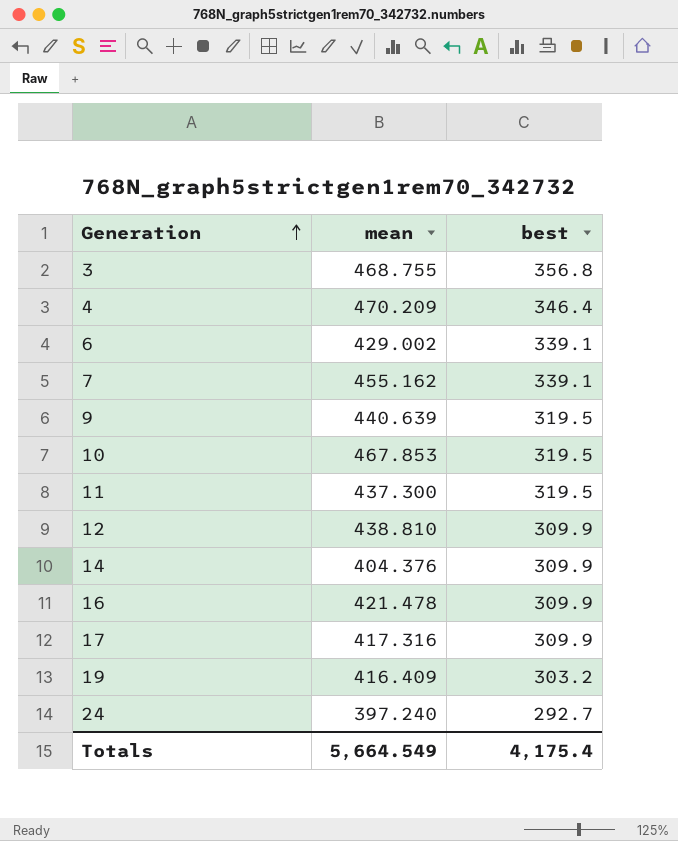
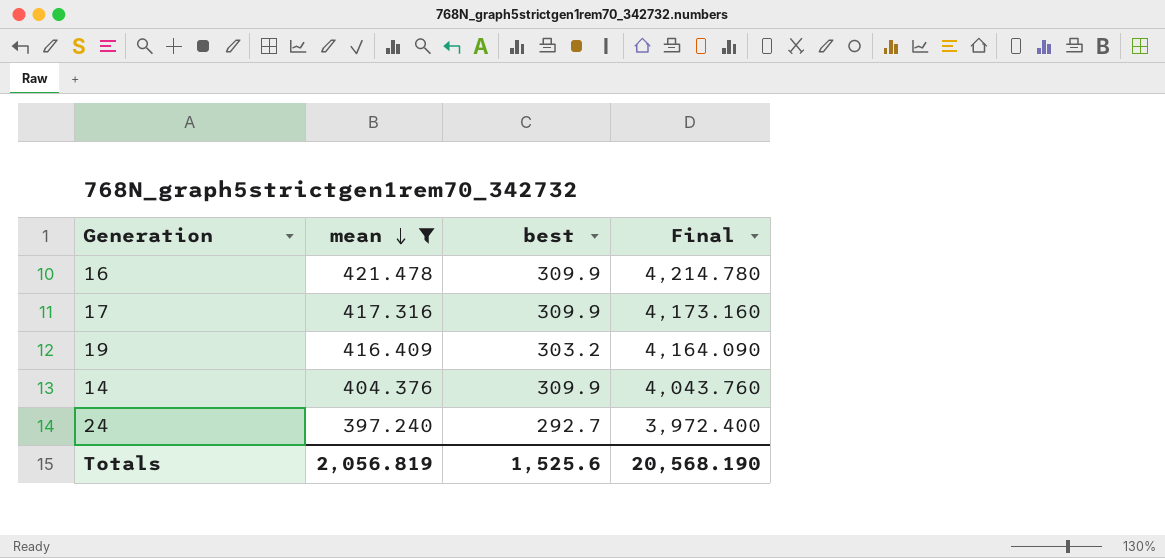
filter: none -> mean <= 421.478
row order: Generation ascending -> mean descending
column Final | formula: none -> [mean] * 10
Totals | mean: 5,664.549 -> 2,056.819
Totals | best: 4,175.4 -> 1,525.6

